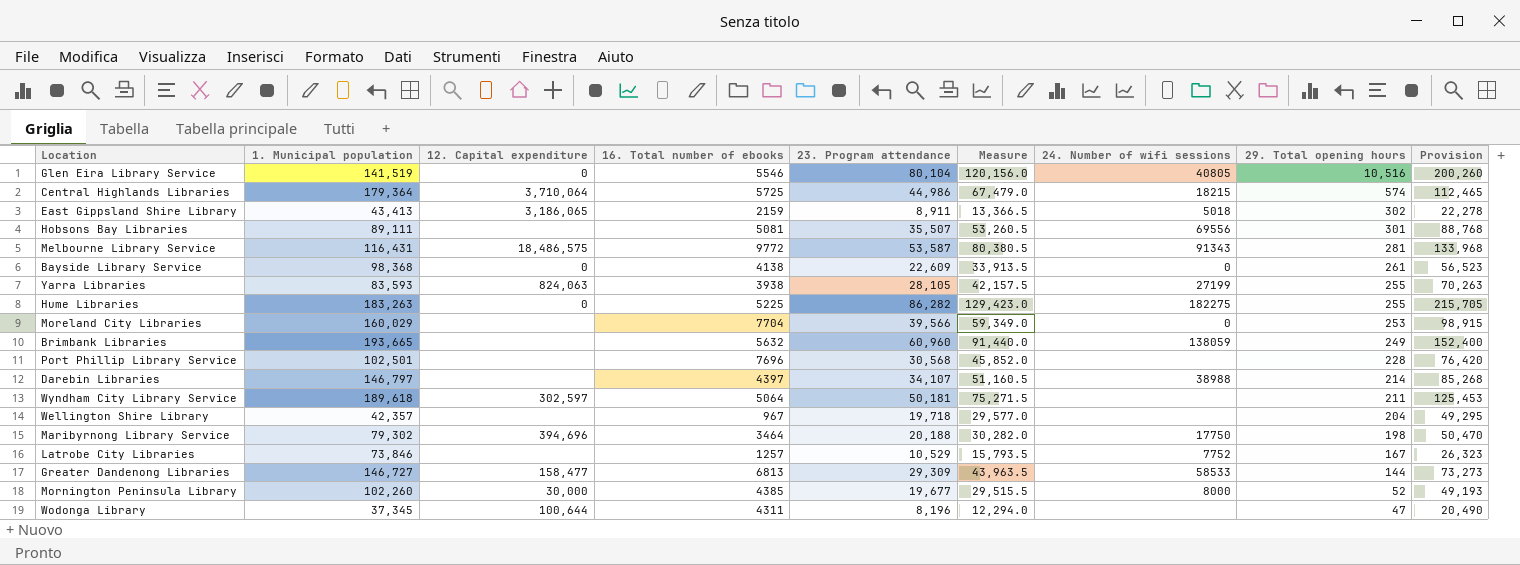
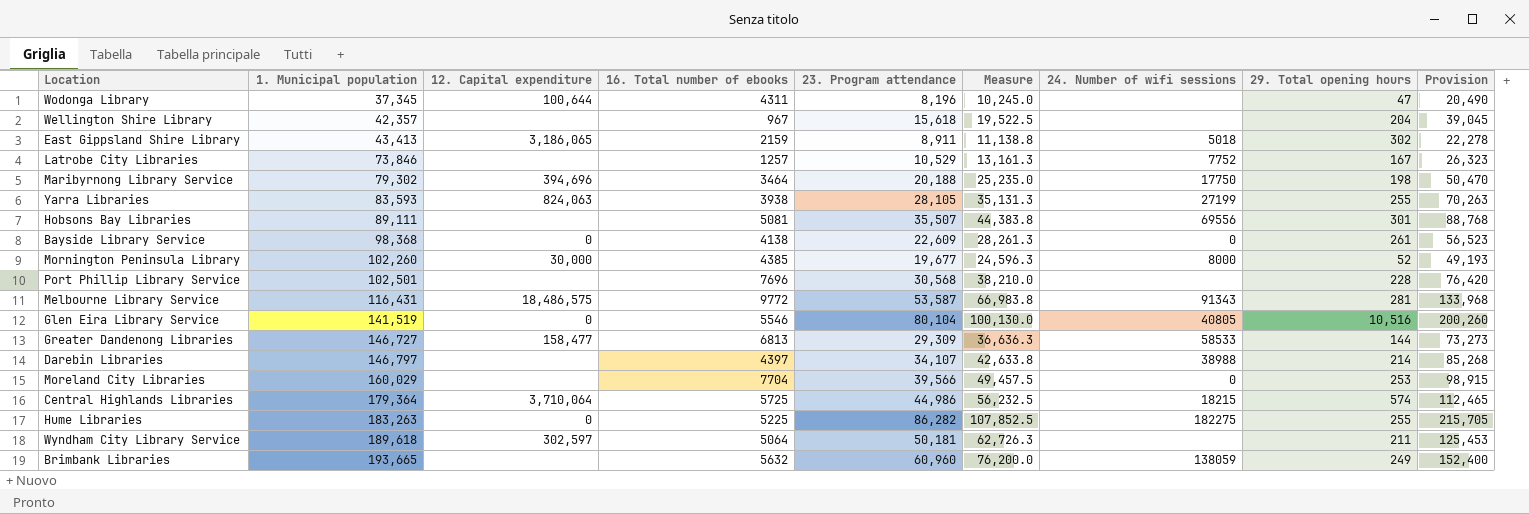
row order: 29. Total opening hours descending -> 1. Municipal population ascending
column Measure | formula: [23. Program attendance] * 1.5 -> [23. Program attendance] * 1.25
Wellington Shire Library | 23. Program attendance: 19,718 -> 15,618
Wellington Shire Library | Provision: 49,295 -> 39,045

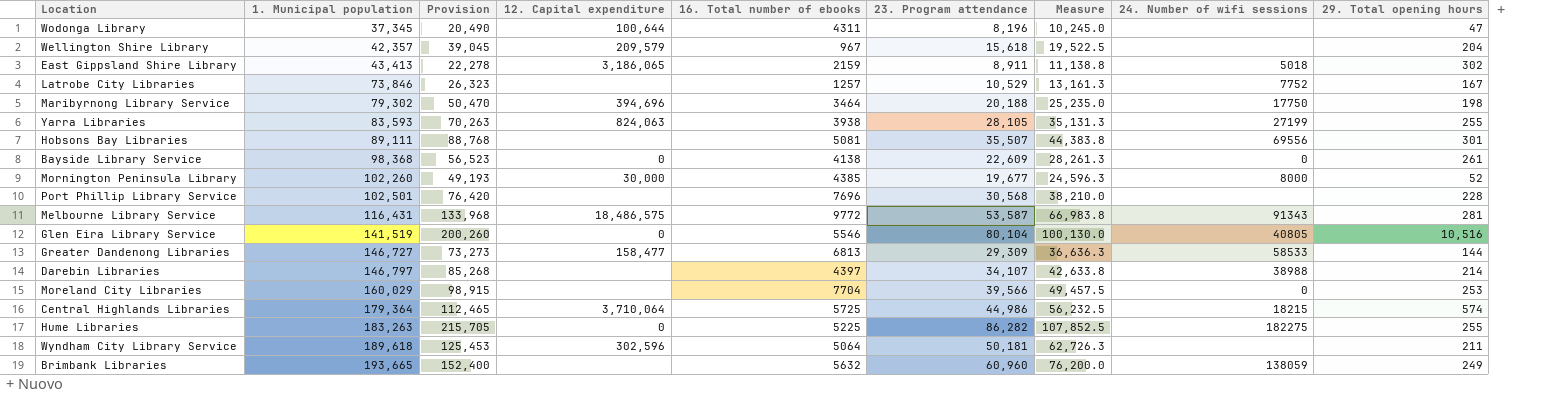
column Provision | position: 9 -> 3
Wellington Shire Library | 12. Capital expenditure: none -> 209,579
Wyndham City Library Service | 12. Capital expenditure: 302,597 -> 302,596

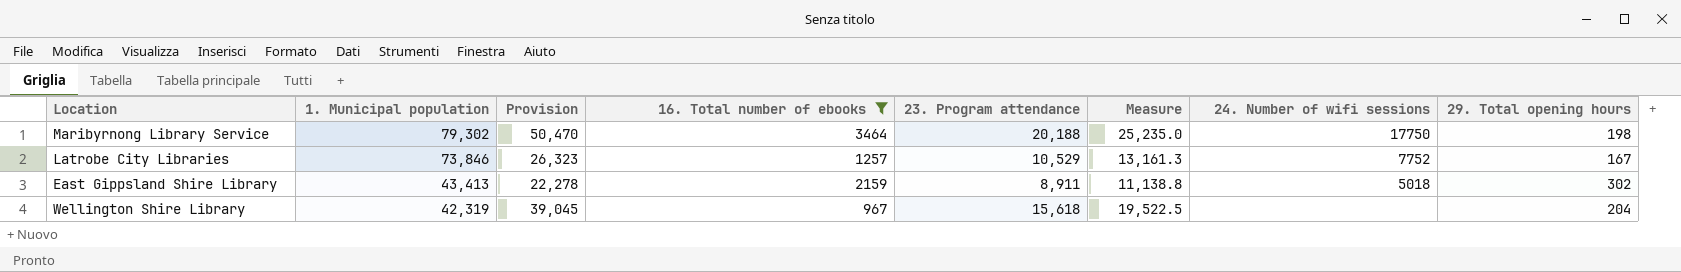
filter: none -> 16. Total number of ebooks <= 3464
row order: 1. Municipal population ascending -> 1. Municipal population descending
column 12. Capital expenditure | position: 4 -> none
Wellington Shire Library | 1. Municipal population: 42,357 -> 42,319

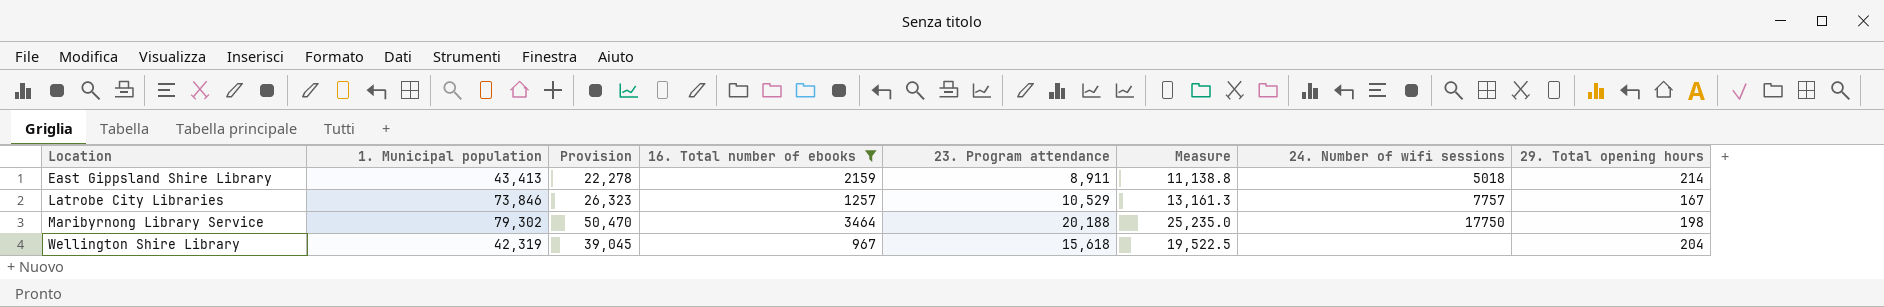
row order: 1. Municipal population descending -> Location ascending
East Gippsland Shire Library | 29. Total opening hours: 302 -> 214
Latrobe City Libraries | 24. Number of wifi sessions: 7752 -> 7757

